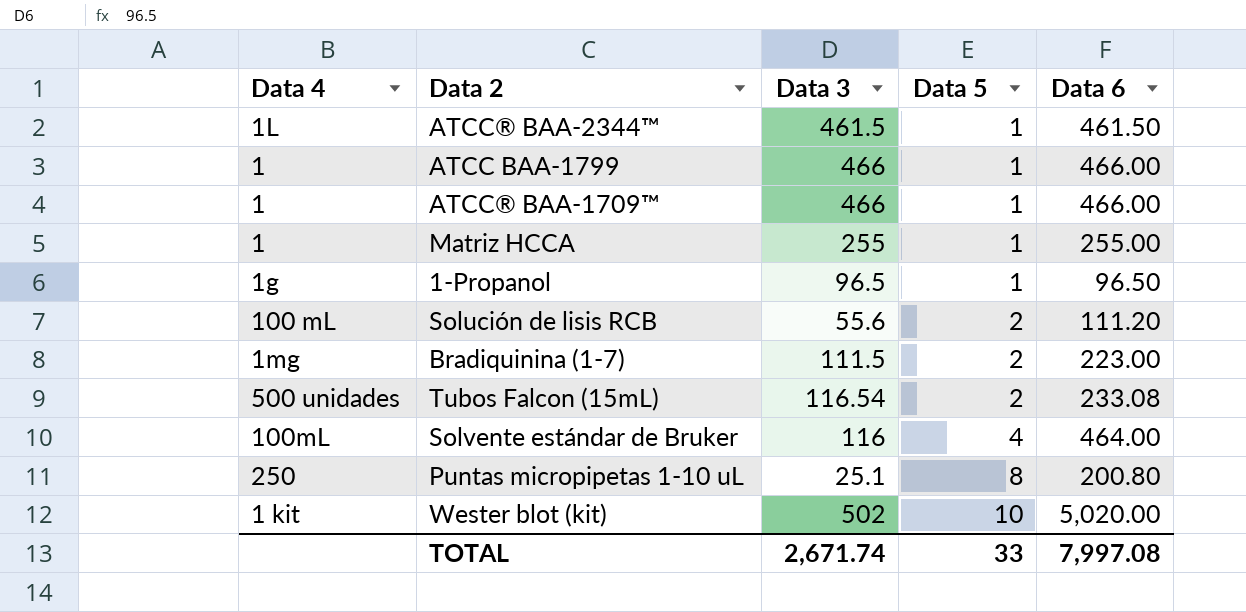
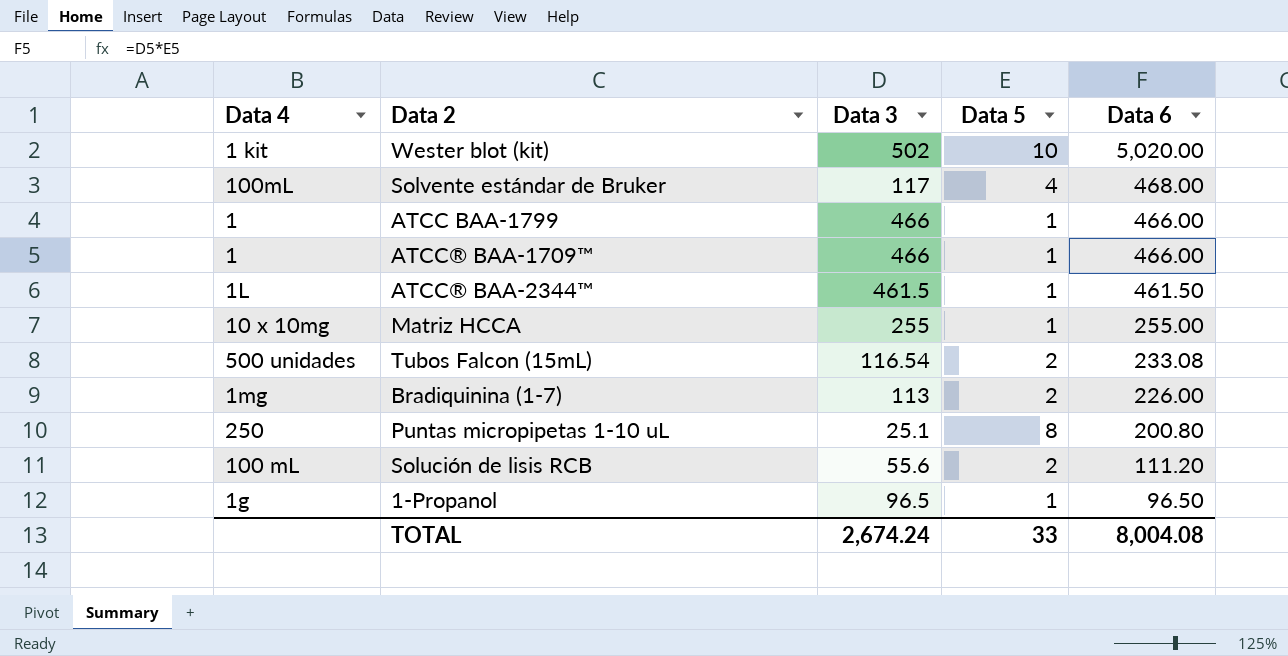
row order: Data 5 ascending -> Data 6 descending
Solvente estándar de Bruker | Data 3: 116 -> 117
Solvente estándar de Bruker | Data 6: 464.00 -> 468.00
Matriz HCCA | Data 4: 1 -> 10 x 10mg
Bradiquinina (1-7) | Data 3: 111.5 -> 113
Bradiquinina (1-7) | Data 6: 223.00 -> 226.00
TOTAL | Data 3: 2,671.74 -> 2,674.24
TOTAL | Data 6: 7,997.08 -> 8,004.08

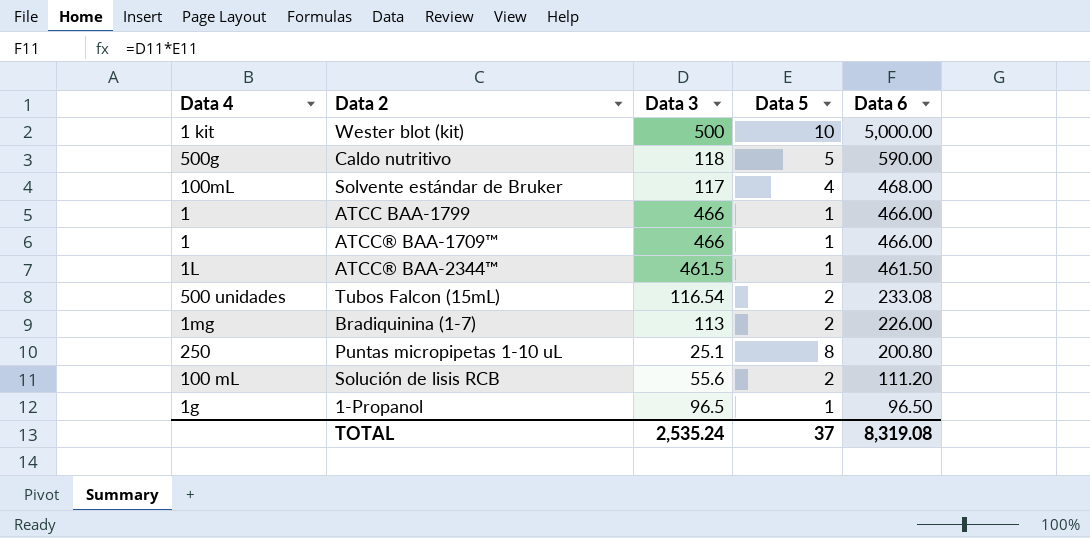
row Matriz HCCA: 10 x 10mg | 255 | 1 | 255.00 -> none
Wester blot (kit) | Data 3: 502 -> 500
Wester blot (kit) | Data 6: 5,020.00 -> 5,000.00
row Caldo nutritivo: none -> 500g | 118 | 5 | 590.00
TOTAL | Data 3: 2,674.24 -> 2,535.24
TOTAL | Data 5: 33 -> 37
TOTAL | Data 6: 8,004.08 -> 8,319.08

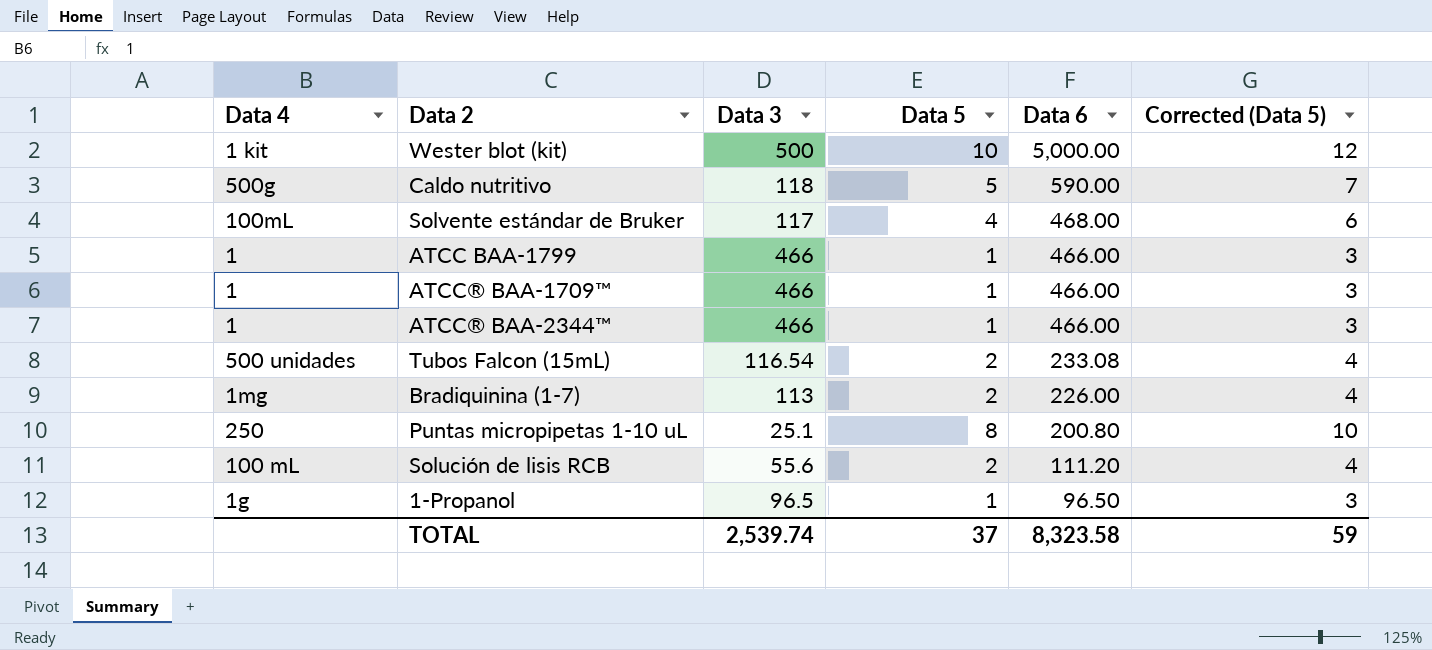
column Corrected (Data 5) | formula: none -> [Data 5] + 2
ATCC® BAA-2344™ | Data 4: 1L -> 1
ATCC® BAA-2344™ | Data 3: 461.5 -> 466
ATCC® BAA-2344™ | Data 6: 461.50 -> 466.00
TOTAL | Data 3: 2,535.24 -> 2,539.74
TOTAL | Data 6: 8,319.08 -> 8,323.58

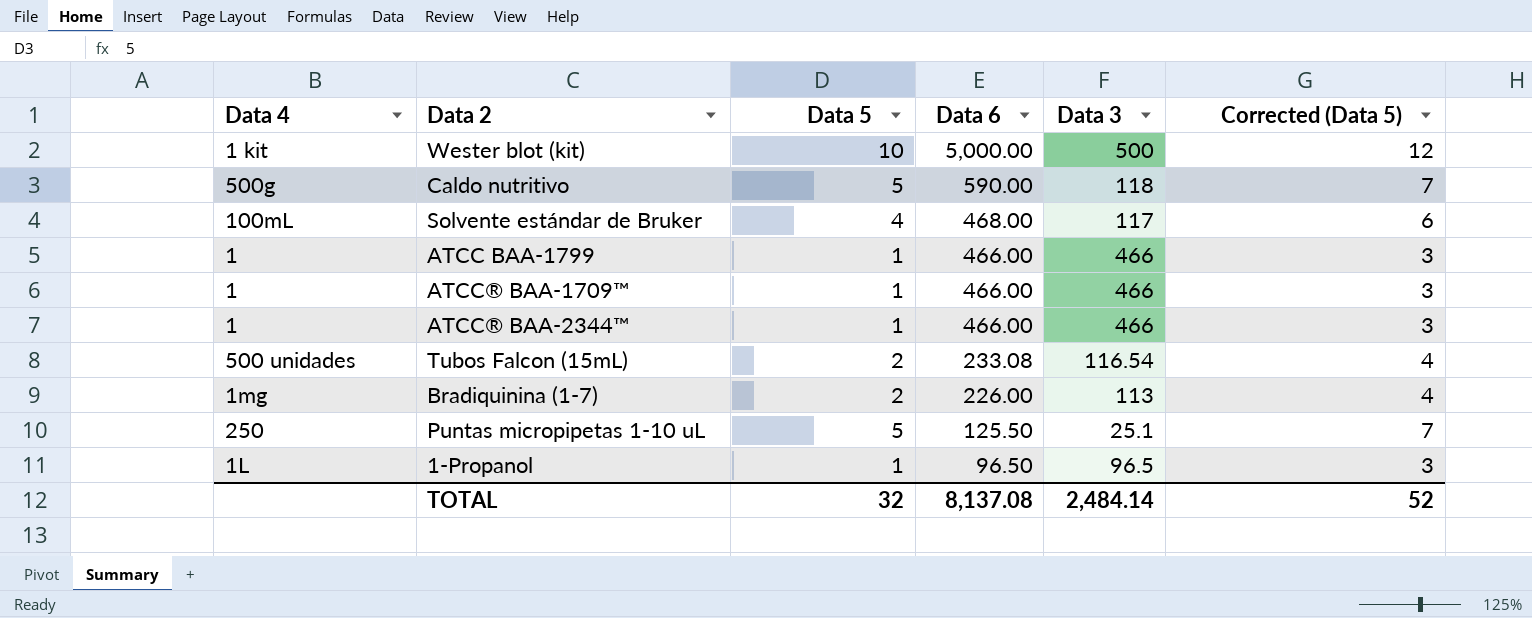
column Data 3 | position: 3 -> 5
row Solución de lisis RCB: 100 mL | 55.6 | 2 | 111.20 | 4 -> none
Puntas micropipetas 1-10 uL | Data 5: 8 -> 5
Puntas micropipetas 1-10 uL | Data 6: 200.80 -> 125.50
Puntas micropipetas 1-10 uL | Corrected (Data 5): 10 -> 7
1-Propanol | Data 4: 1g -> 1L
TOTAL | Data 5: 37 -> 32
TOTAL | Data 6: 8,323.58 -> 8,137.08
TOTAL | Data 3: 2,539.74 -> 2,484.14
TOTAL | Corrected (Data 5): 59 -> 52

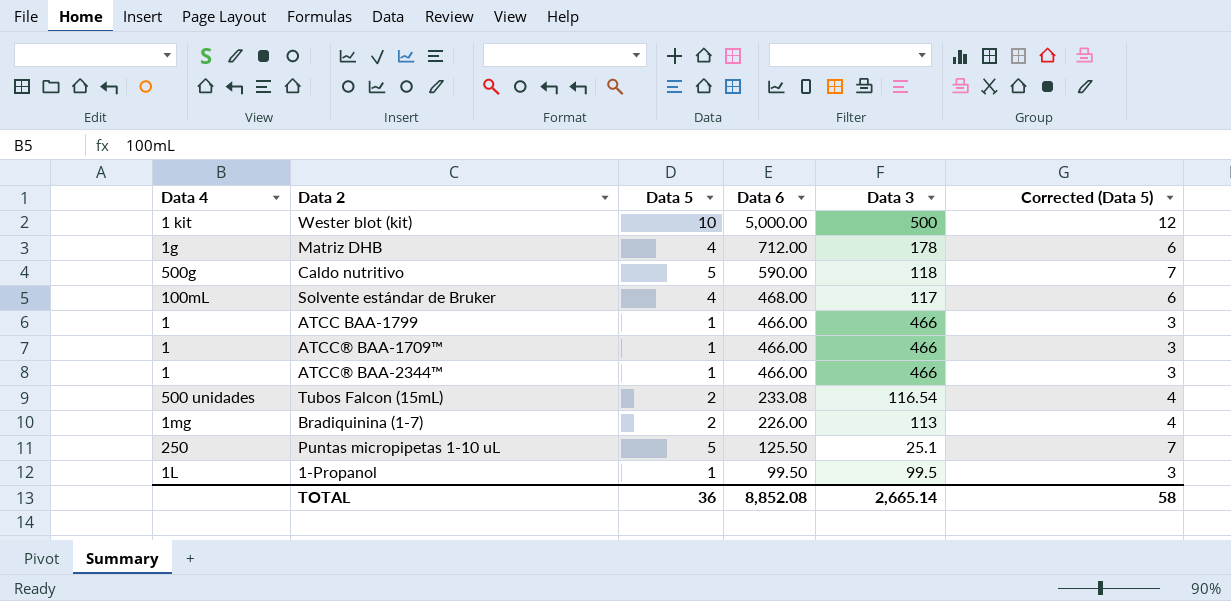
row Matriz DHB: none -> 1g | 4 | 712.00 | 178 | 6
1-Propanol | Data 6: 96.50 -> 99.50
1-Propanol | Data 3: 96.5 -> 99.5
TOTAL | Data 5: 32 -> 36
TOTAL | Data 6: 8,137.08 -> 8,852.08
TOTAL | Data 3: 2,484.14 -> 2,665.14
TOTAL | Corrected (Data 5): 52 -> 58

